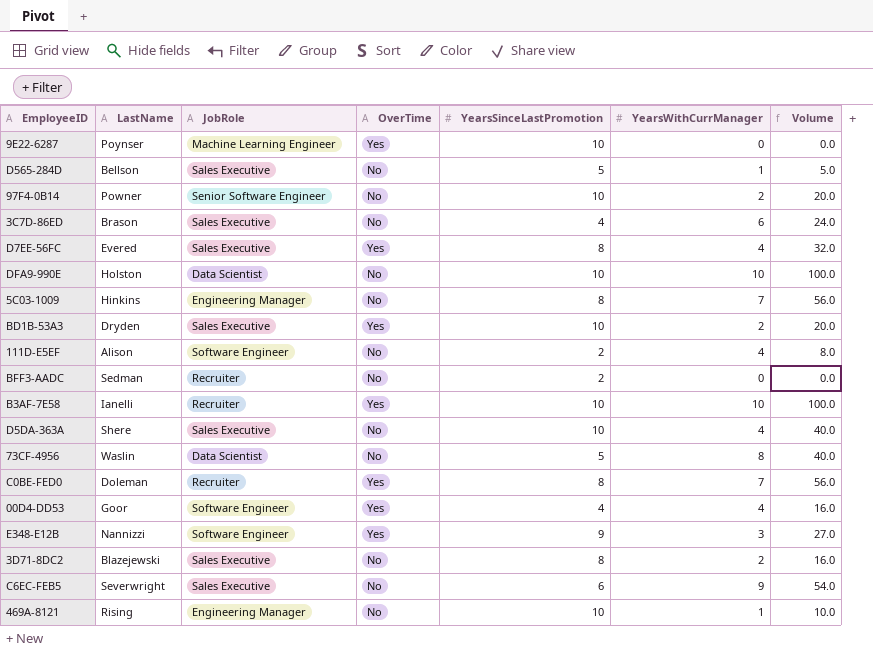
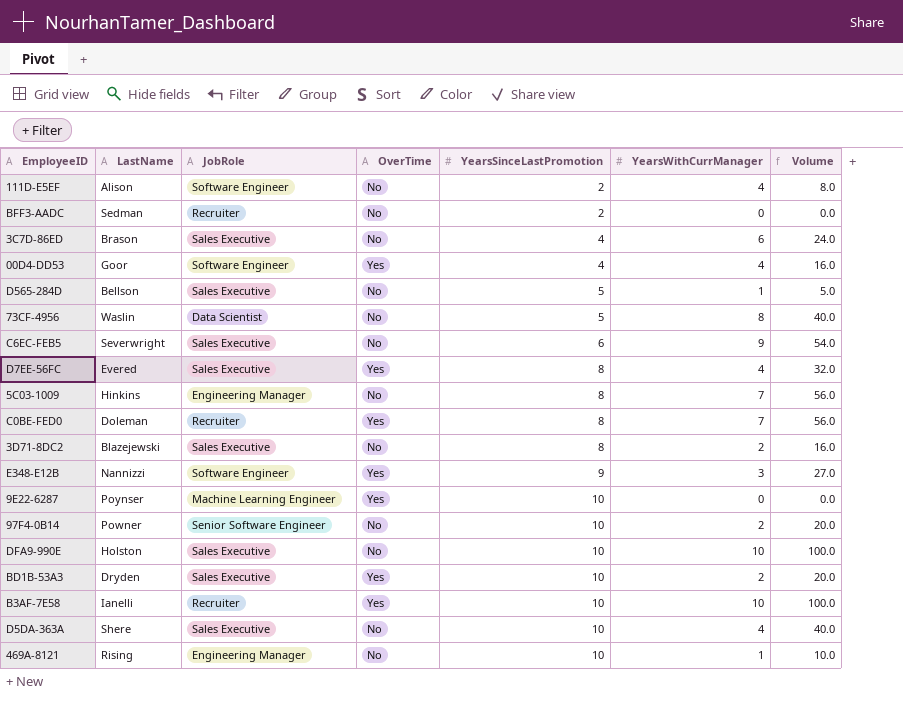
row order: none -> YearsSinceLastPromotion ascending
DFA9-990E | JobRole: Data Scientist -> Sales Executive

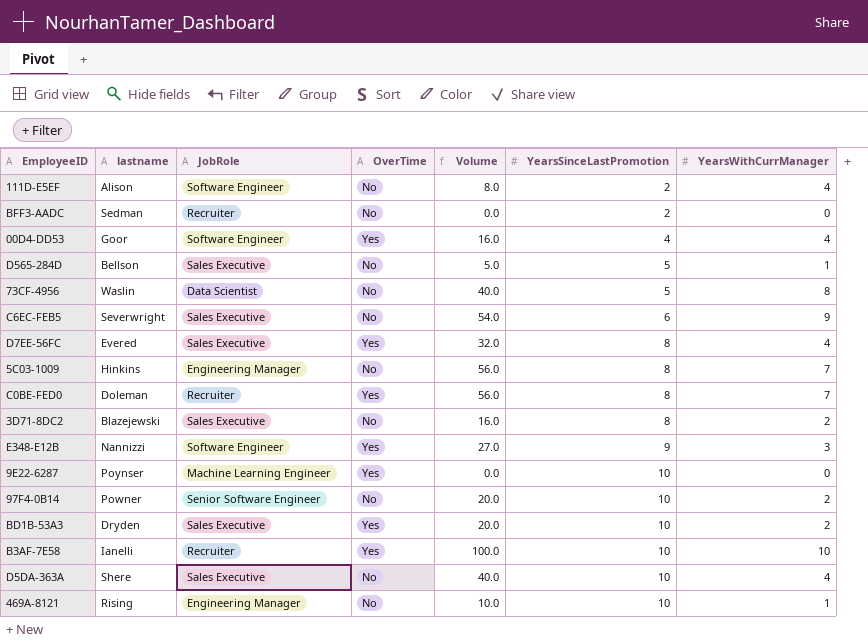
column name: LastName -> lastname
column Volume | position: 7 -> 5
row 3C7D-86ED: Brason | Sales Executive | No | 4 | 6 | 24.0 -> none
row DFA9-990E: Holston | Sales Executive | No | 10 | 10 | 100.0 -> none

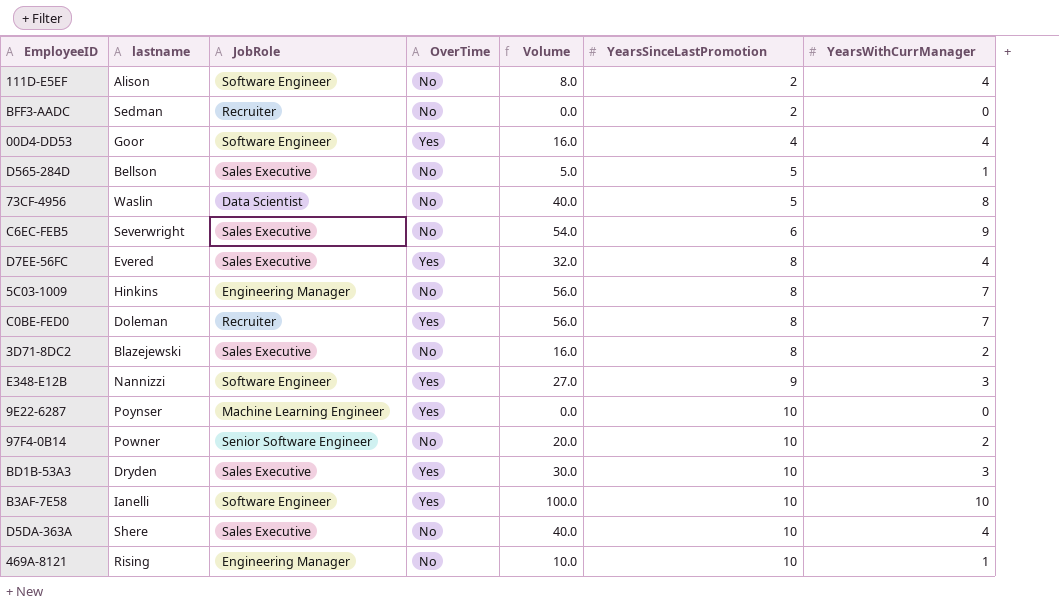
BD1B-53A3 | Volume: 20.0 -> 30.0
BD1B-53A3 | YearsWithCurrManager: 2 -> 3
B3AF-7E58 | JobRole: Recruiter -> Software Engineer

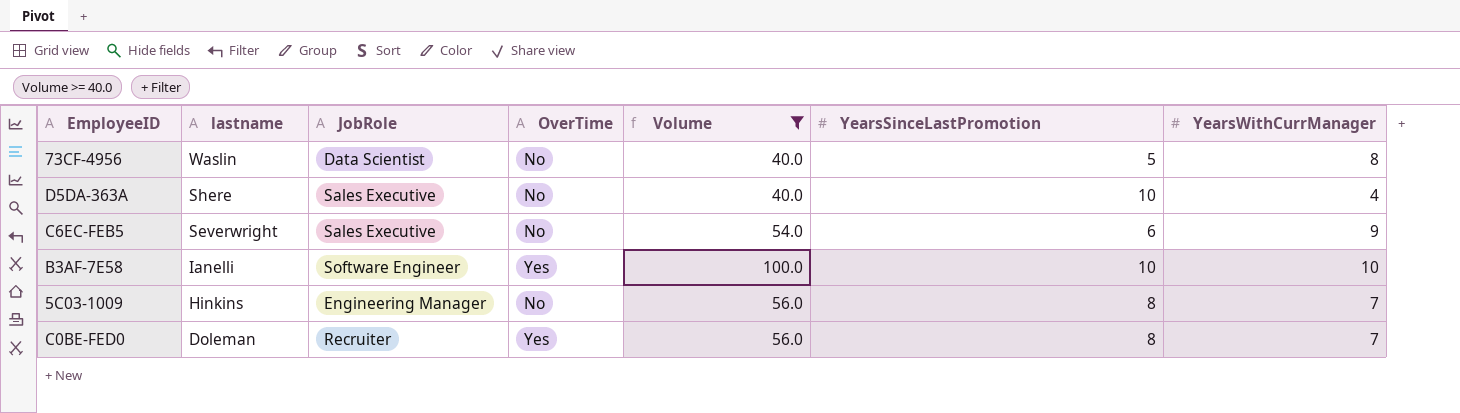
filter: none -> Volume >= 40.0
row order: YearsSinceLastPromotion ascending -> lastname descending

